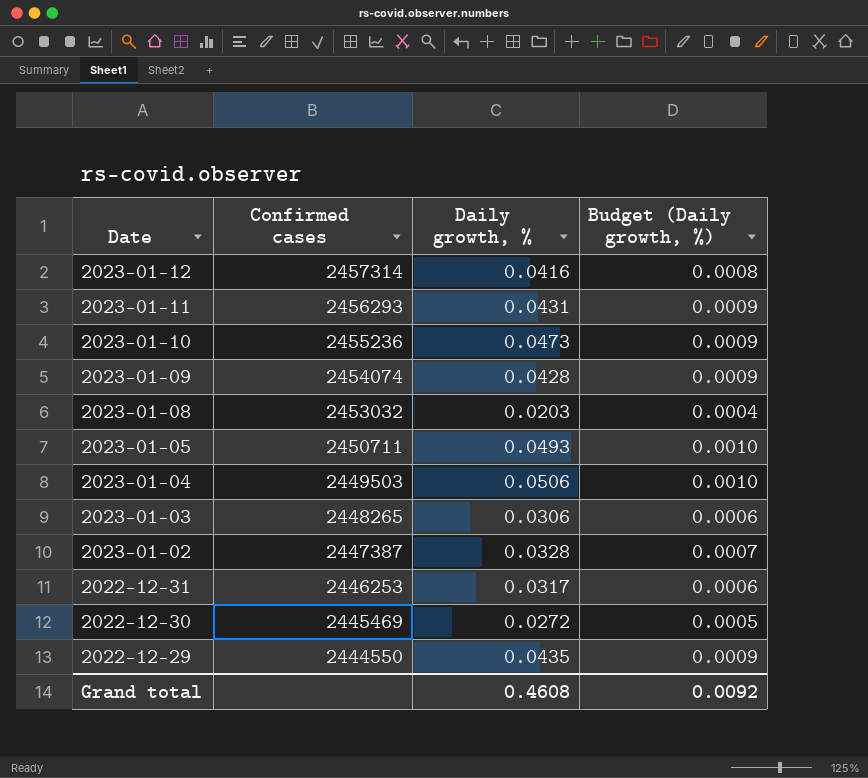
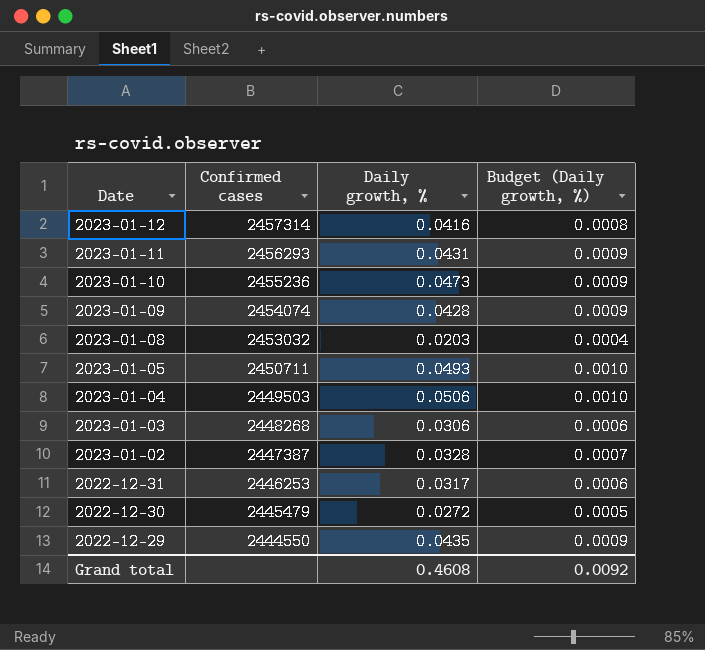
2023-01-03 | Confirmed cases: 2448265 -> 2448268
2022-12-30 | Confirmed cases: 2445469 -> 2445479

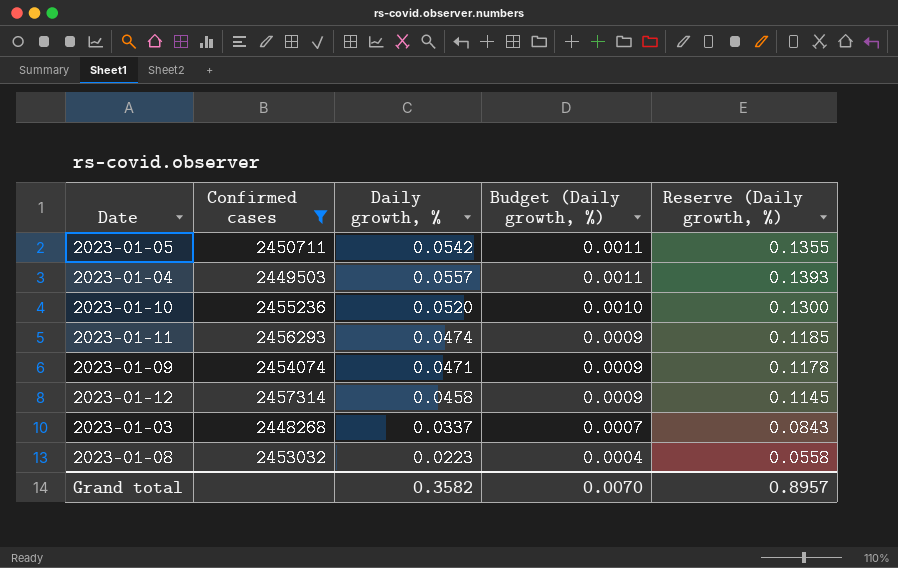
filter: none -> Confirmed cases >= 2448268
row order: Date descending -> Budget (Daily growth, %) descending
column Reserve (Daily growth, %) | formula: none -> [Daily growth, %] * 2.5
2023-01-05 | Daily growth, %: 0.0493 -> 0.0542
2023-01-05 | Budget (Daily growth, %): 0.0010 -> 0.0011
2023-01-04 | Daily growth, %: 0.0506 -> 0.0557
2023-01-04 | Budget (Daily growth, %): 0.0010 -> 0.0011
2023-01-10 | Daily growth, %: 0.0473 -> 0.0520
2023-01-10 | Budget (Daily growth, %): 0.0009 -> 0.0010
2023-01-11 | Daily growth, %: 0.0431 -> 0.0474
2023-01-09 | Daily growth, %: 0.0428 -> 0.0471
2023-01-12 | Daily growth, %: 0.0416 -> 0.0458
2023-01-12 | Budget (Daily growth, %): 0.0008 -> 0.0009
2023-01-03 | Daily growth, %: 0.0306 -> 0.0337
2023-01-03 | Budget (Daily growth, %): 0.0006 -> 0.0007
2023-01-08 | Daily growth, %: 0.0203 -> 0.0223
Grand total | Daily growth, %: 0.4608 -> 0.3582
Grand total | Budget (Daily growth, %): 0.0092 -> 0.0070

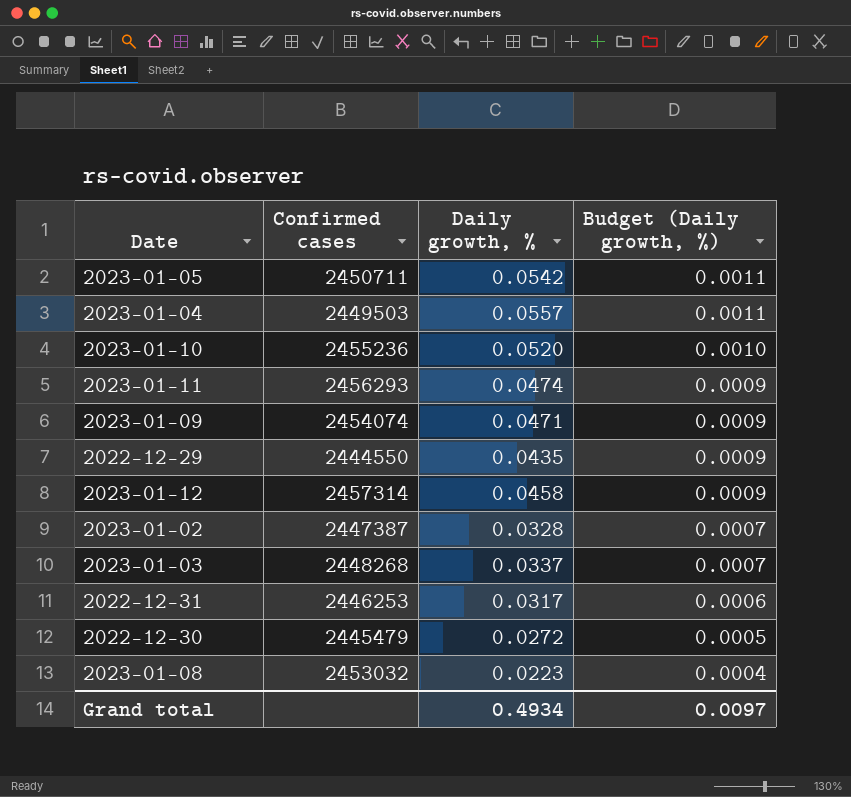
filter: Confirmed cases >= 2448268 -> none
column Reserve (Daily growth, %) | formula: [Daily growth, %] * 2.5 -> none
Grand total | Daily growth, %: 0.3582 -> 0.4934
Grand total | Budget (Daily growth, %): 0.0070 -> 0.0097

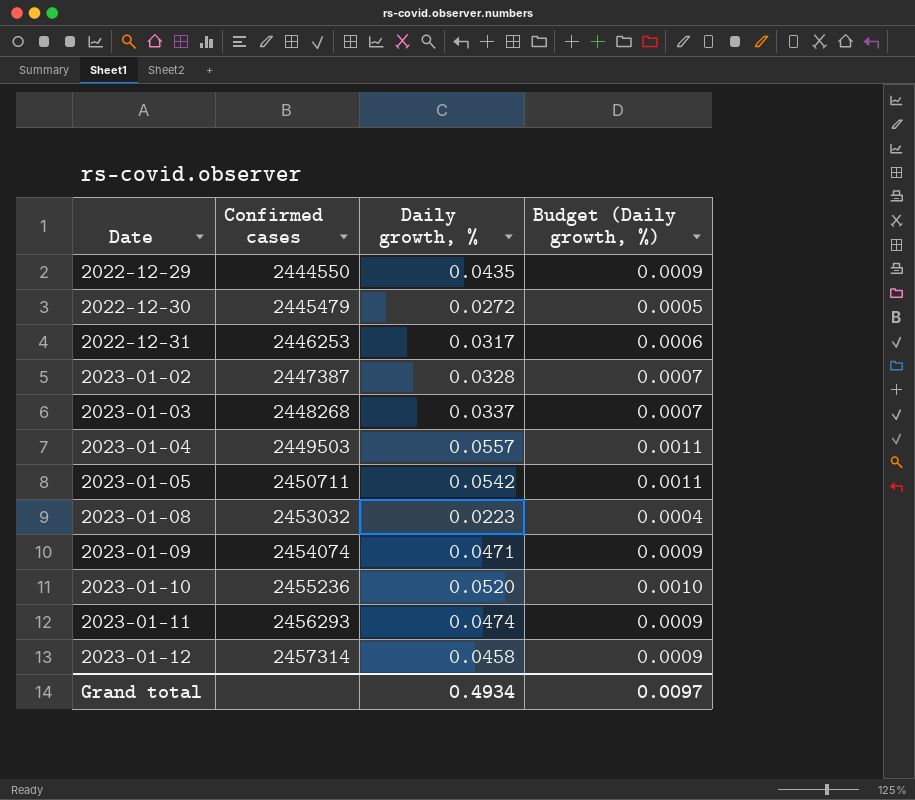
row order: Budget (Daily growth, %) descending -> Date ascending

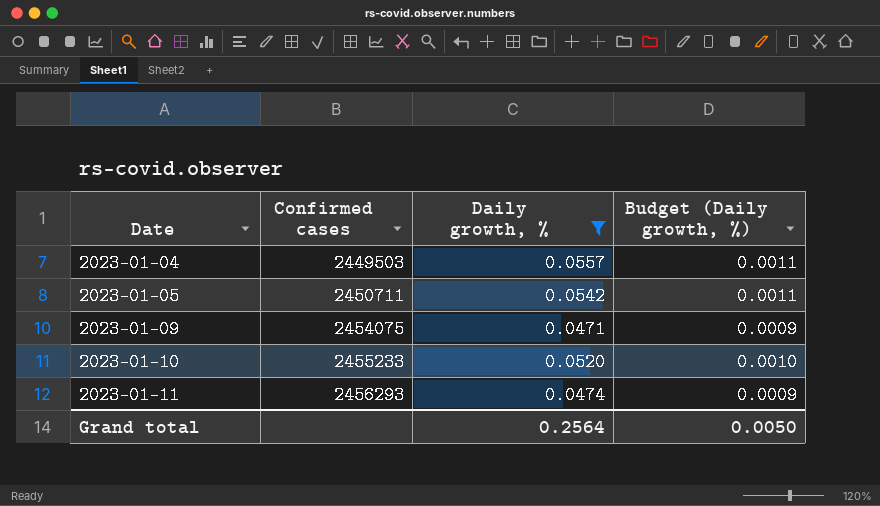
filter: none -> Daily growth, % >= 0.0471
2023-01-09 | Confirmed cases: 2454074 -> 2454075
2023-01-10 | Confirmed cases: 2455236 -> 2455233
Grand total | Daily growth, %: 0.4934 -> 0.2564
Grand total | Budget (Daily growth, %): 0.0097 -> 0.0050

